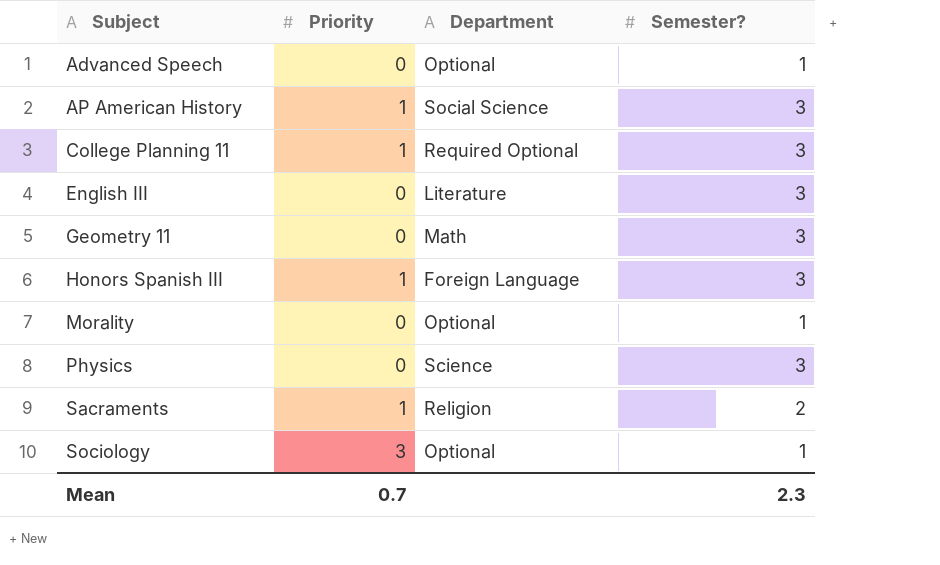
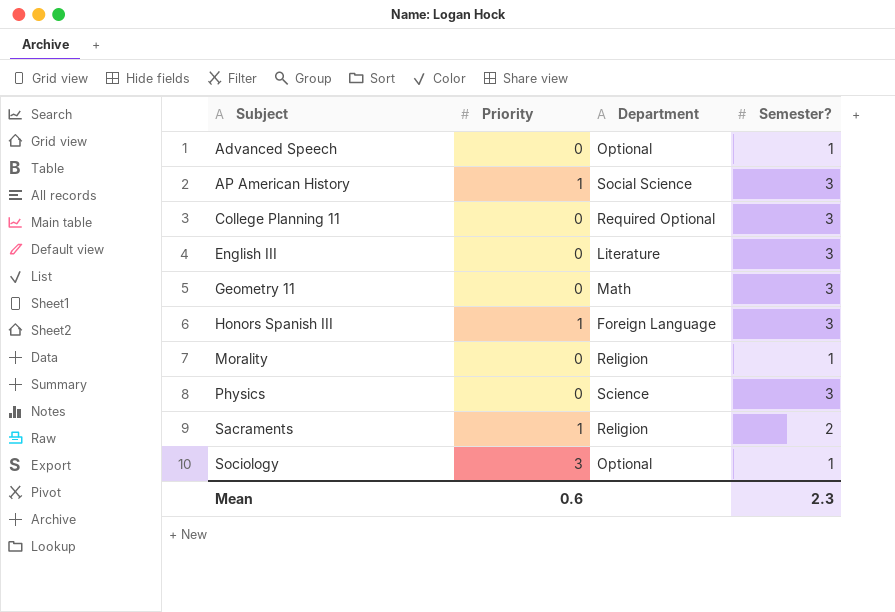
College Planning 11 | Priority: 1 -> 0
Morality | Department: Optional -> Religion
Mean | Priority: 0.7 -> 0.6

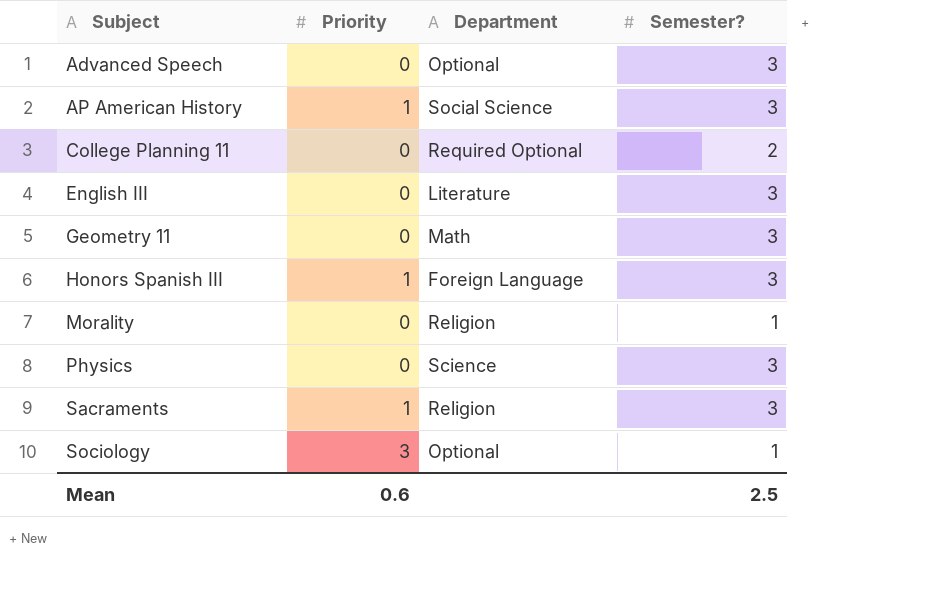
Advanced Speech | Semester?: 1 -> 3
College Planning 11 | Semester?: 3 -> 2
Sacraments | Semester?: 2 -> 3
Mean | Semester?: 2.3 -> 2.5

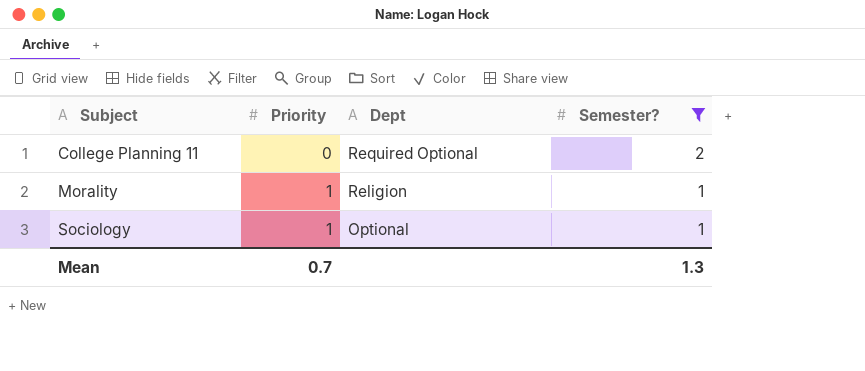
filter: none -> Semester? != 3
column name: Department -> Dept
Morality | Priority: 0 -> 1
Sociology | Priority: 3 -> 1
Mean | Priority: 0.6 -> 0.7
Mean | Semester?: 2.5 -> 1.3

